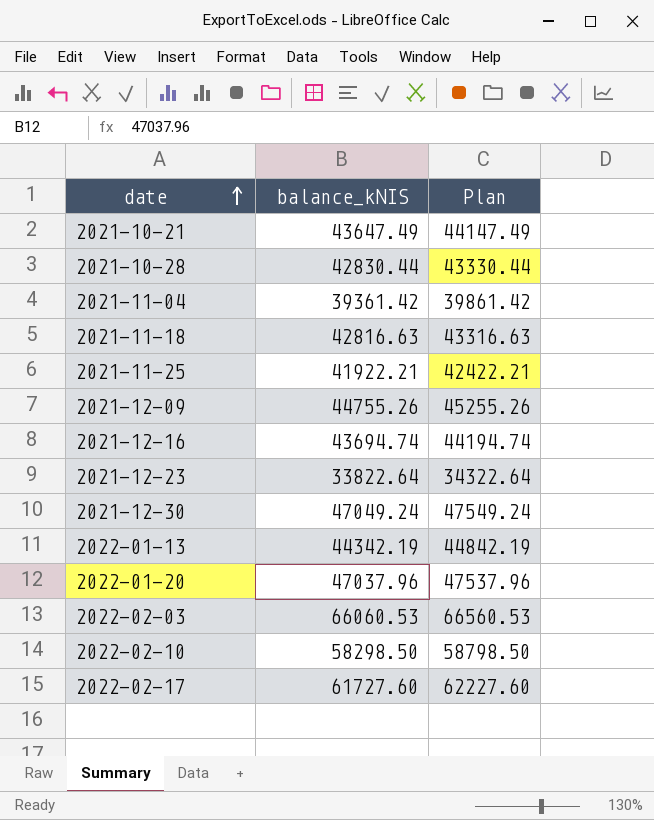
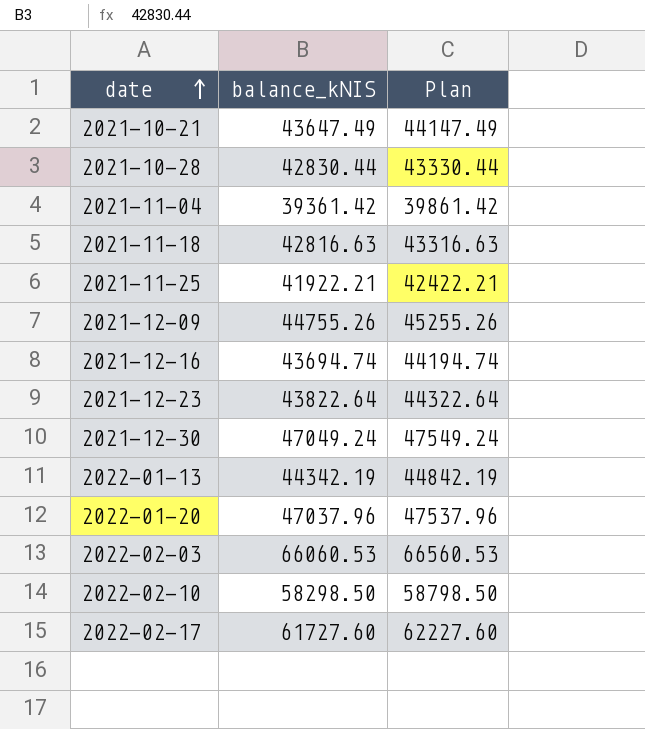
2021-12-23 | balance_kNIS: 33822.64 -> 43822.64
2021-12-23 | Plan: 34322.64 -> 44322.64

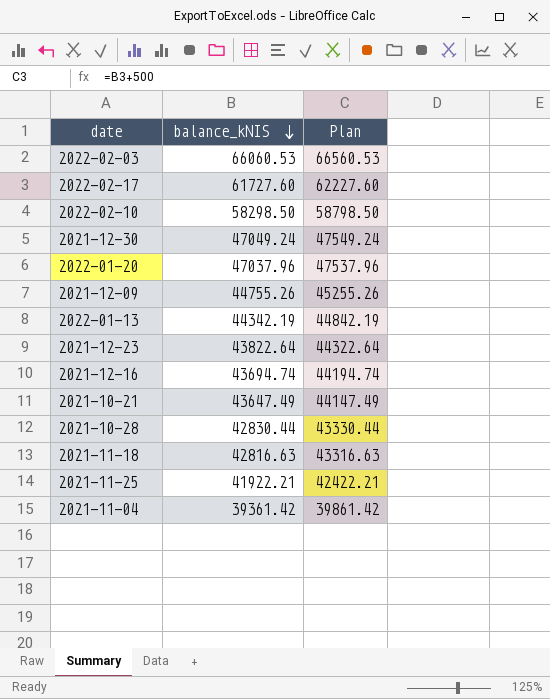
row order: date ascending -> balance_kNIS descending

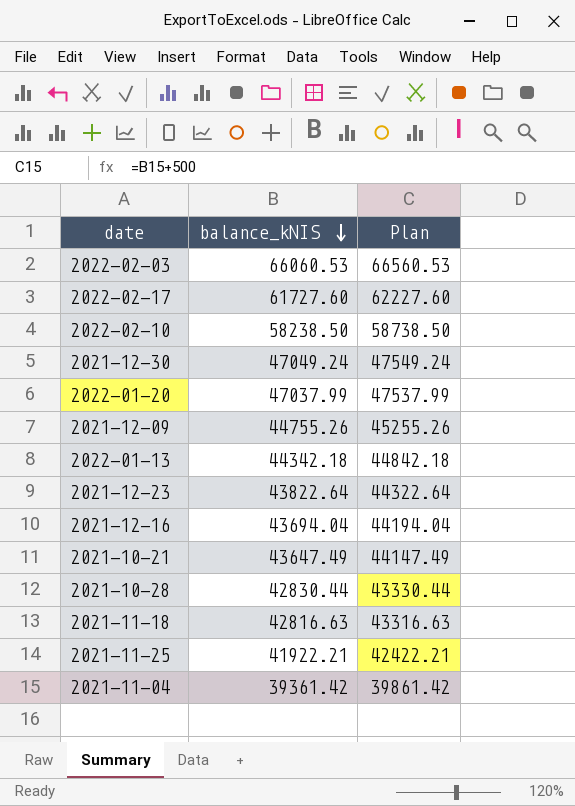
2022-02-10 | balance_kNIS: 58298.50 -> 58238.50
2022-02-10 | Plan: 58798.50 -> 58738.50
2022-01-20 | balance_kNIS: 47037.96 -> 47037.99
2022-01-20 | Plan: 47537.96 -> 47537.99
2022-01-13 | balance_kNIS: 44342.19 -> 44342.18
2022-01-13 | Plan: 44842.19 -> 44842.18
2021-12-16 | balance_kNIS: 43694.74 -> 43694.04
2021-12-16 | Plan: 44194.74 -> 44194.04

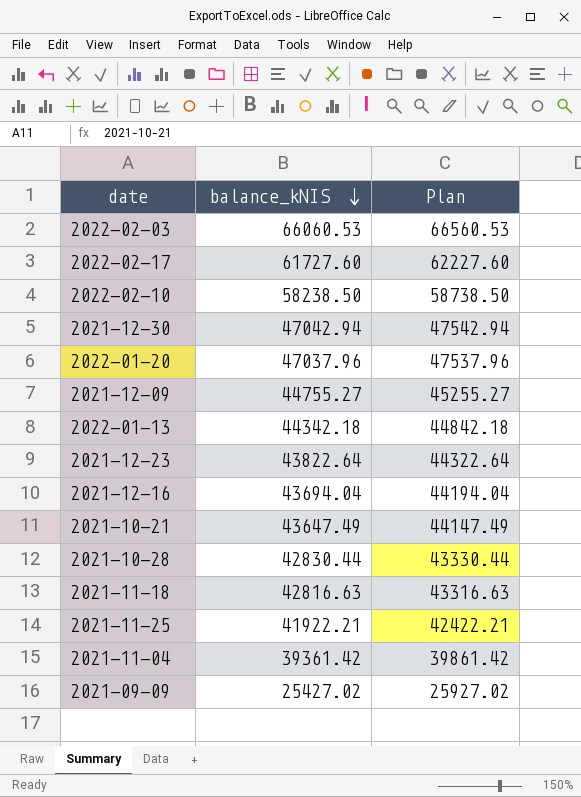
2021-12-30 | balance_kNIS: 47049.24 -> 47042.94
2021-12-30 | Plan: 47549.24 -> 47542.94
2022-01-20 | balance_kNIS: 47037.99 -> 47037.96
2022-01-20 | Plan: 47537.99 -> 47537.96
2021-12-09 | balance_kNIS: 44755.26 -> 44755.27
2021-12-09 | Plan: 45255.26 -> 45255.27
row 2021-09-09: none -> 25427.02 | 25927.02

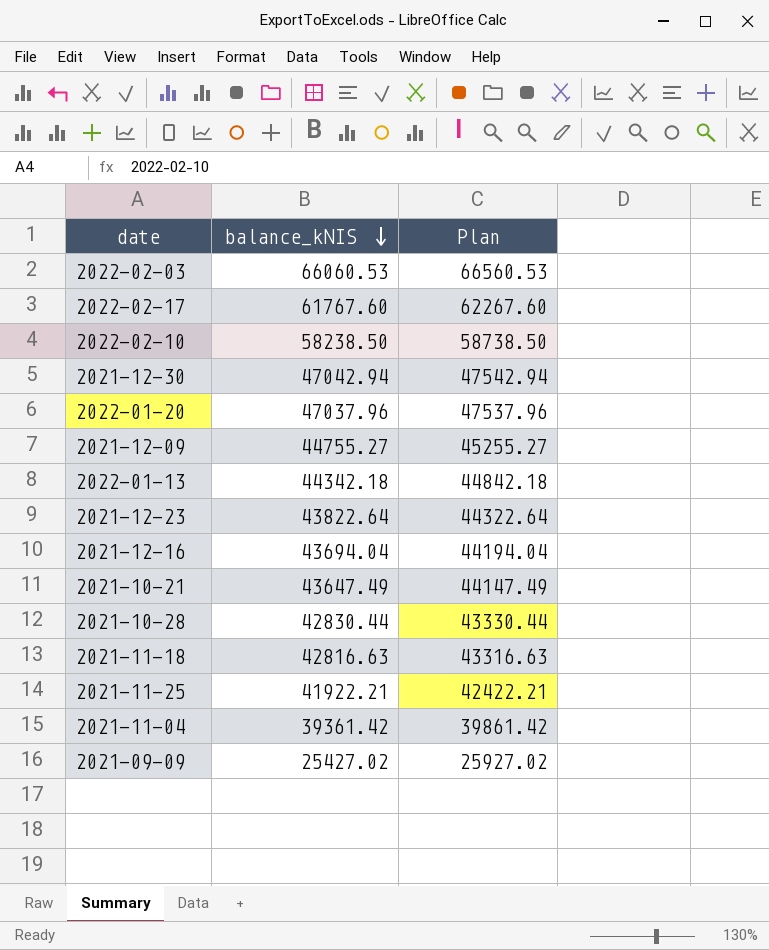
2022-02-17 | balance_kNIS: 61727.60 -> 61767.60
2022-02-17 | Plan: 62227.60 -> 62267.60

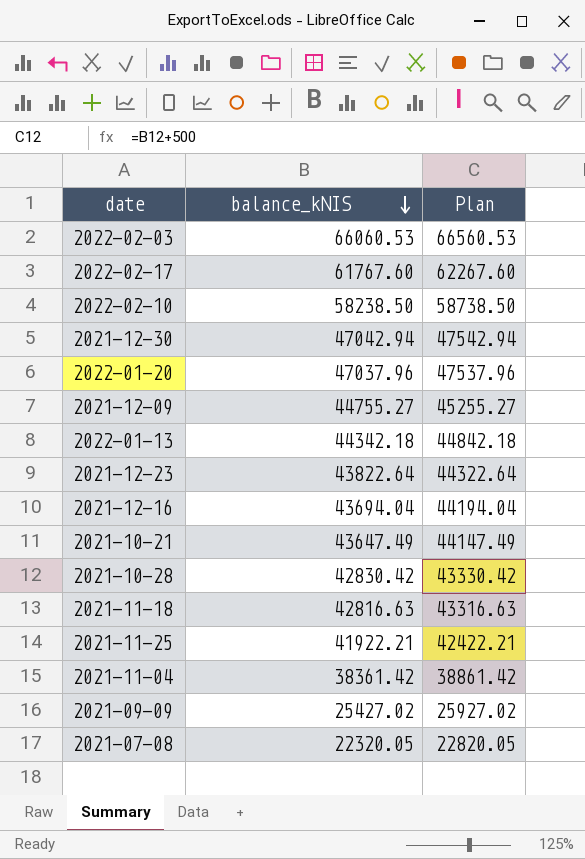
2021-10-28 | balance_kNIS: 42830.44 -> 42830.42
2021-10-28 | Plan: 43330.44 -> 43330.42
2021-11-04 | balance_kNIS: 39361.42 -> 38361.42
2021-11-04 | Plan: 39861.42 -> 38861.42
row 2021-07-08: none -> 22320.05 | 22820.05

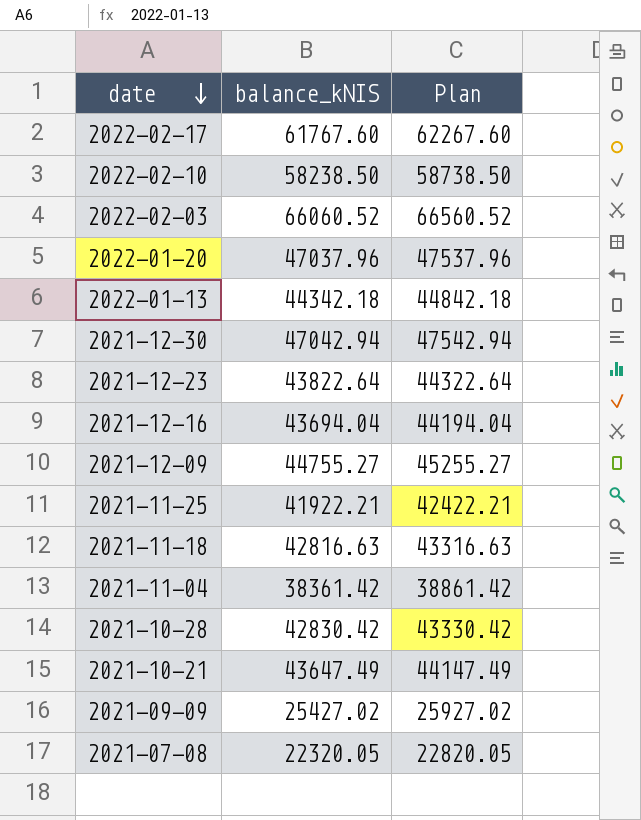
row order: balance_kNIS descending -> date descending
2022-02-03 | balance_kNIS: 66060.53 -> 66060.52
2022-02-03 | Plan: 66560.53 -> 66560.52

